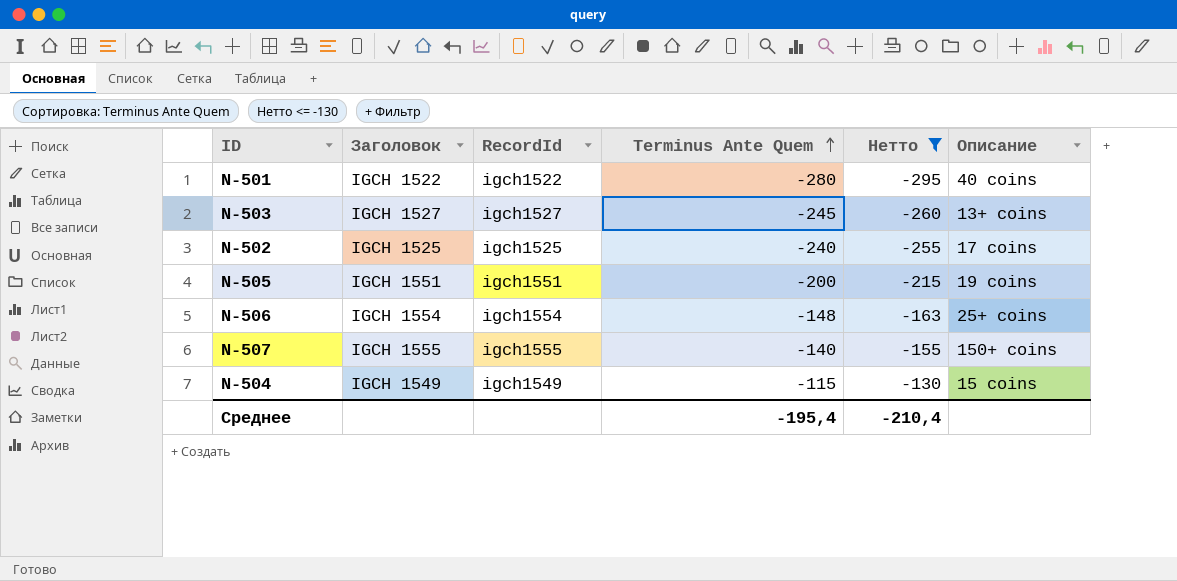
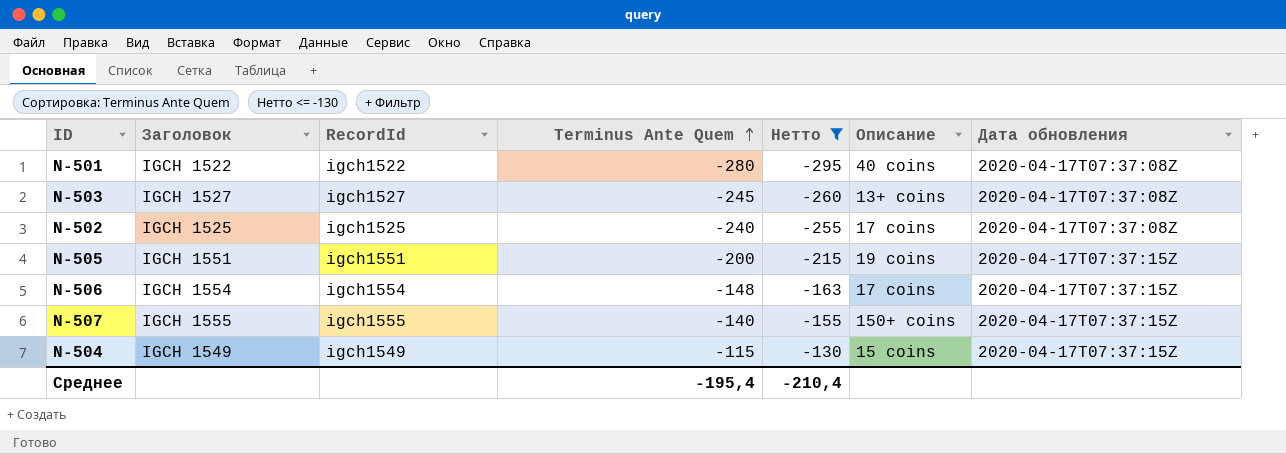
column Дата обновления | position: none -> 7
N-506 | Описание: 25+ coins -> 17 coins

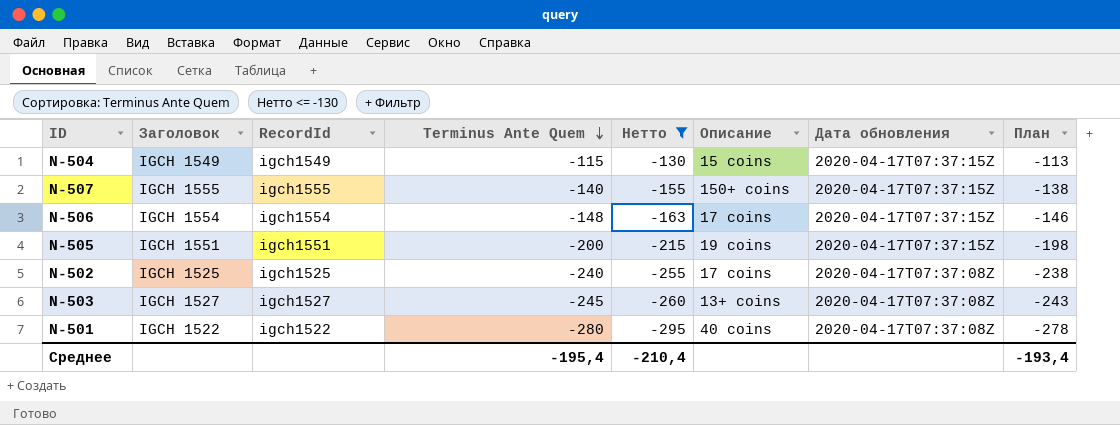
row order: Terminus Ante Quem ascending -> Terminus Ante Quem descending
column План | formula: none -> [Terminus Ante Quem] + 2

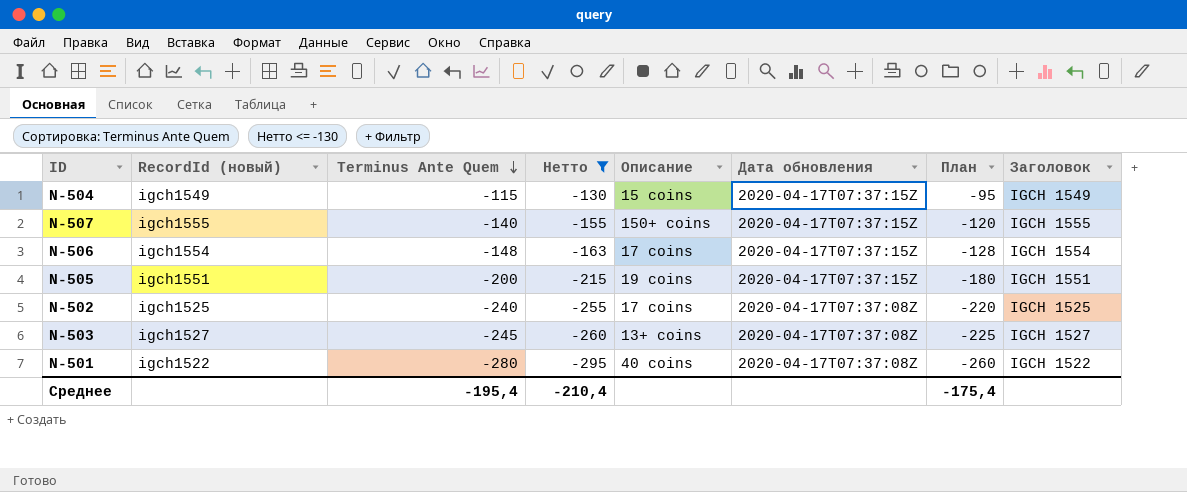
column name: RecordId -> RecordId (новый)
column План | formula: [Terminus Ante Quem] + 2 -> [Terminus Ante Quem] + 20
column Заголовок | position: 2 -> 8
Среднее | План: -193,4 -> -175,4

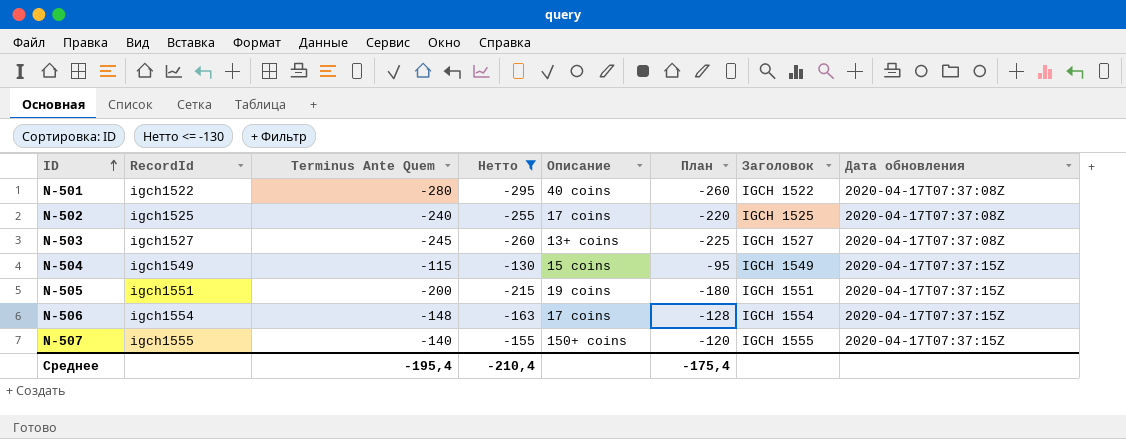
row order: Terminus Ante Quem descending -> ID ascending
column name: RecordId (новый) -> RecordId
column Дата обновления | position: 6 -> 8

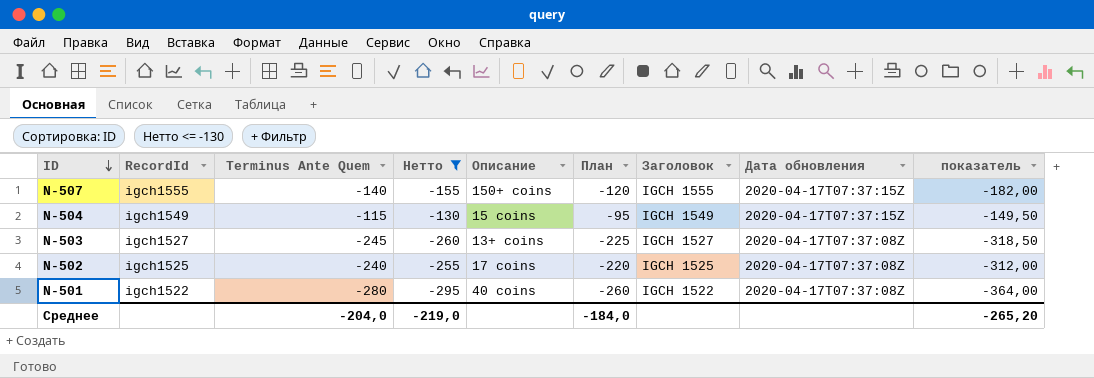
row order: ID ascending -> ID descending
column показатель | formula: none -> [Terminus Ante Quem] * 1,3
row N-505: igch1551 | -200 | -215 | 19 coins | -180 | IGCH 1551 | 2020-04-17T07:37:15Z -> none
row N-506: igch1554 | -148 | -163 | 17 coins | -128 | IGCH 1554 | 2020-04-17T07:37:15Z -> none
Среднее | Terminus Ante Quem: -195,4 -> -204,0
Среднее | Нетто: -210,4 -> -219,0
Среднее | План: -175,4 -> -184,0

